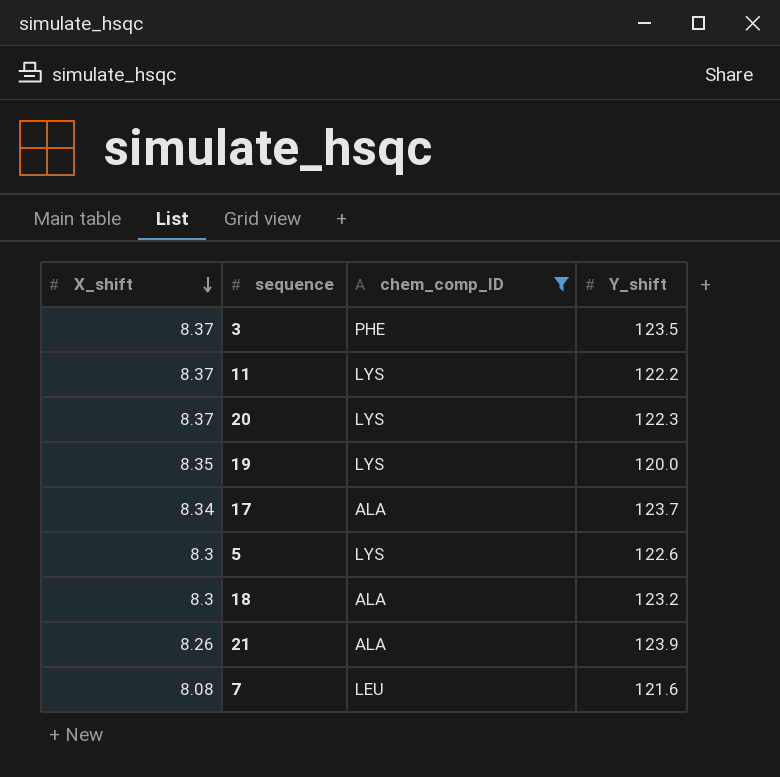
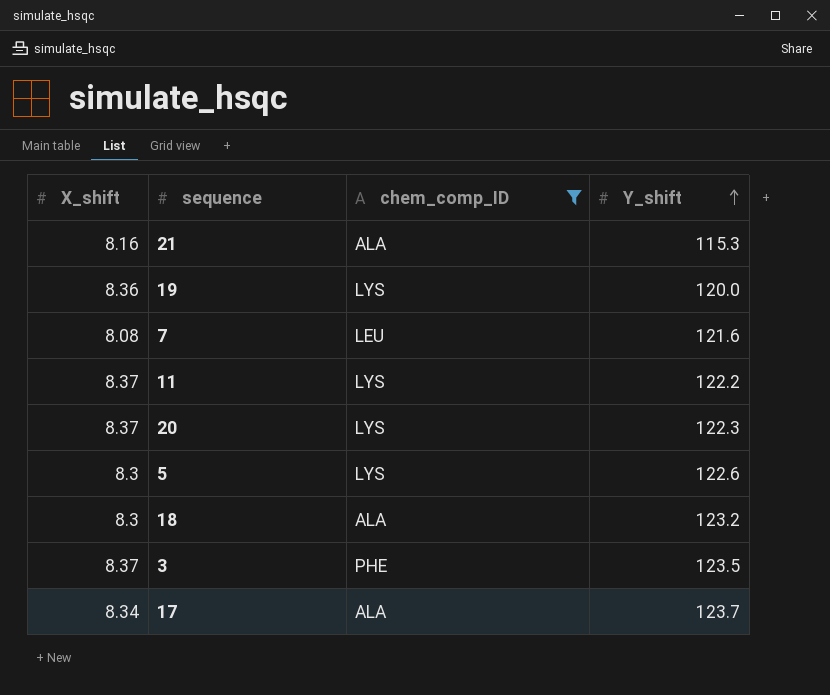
row order: X_shift descending -> Y_shift ascending
21 | X_shift: 8.26 -> 8.16
21 | Y_shift: 123.9 -> 115.3
19 | X_shift: 8.35 -> 8.36

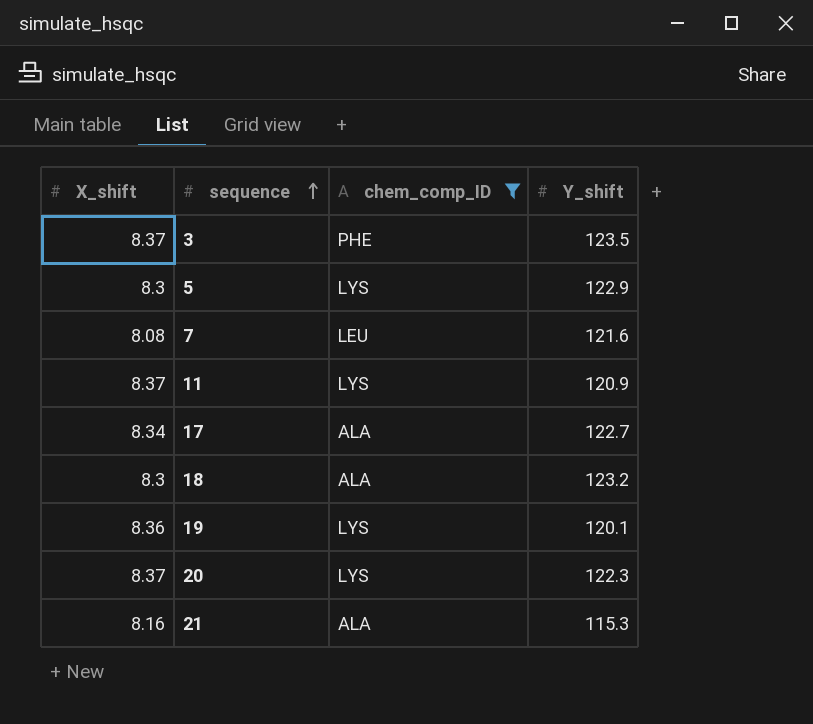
row order: Y_shift ascending -> sequence ascending
5 | Y_shift: 122.6 -> 122.9
11 | Y_shift: 122.2 -> 120.9
17 | Y_shift: 123.7 -> 122.7
19 | Y_shift: 120.0 -> 120.1

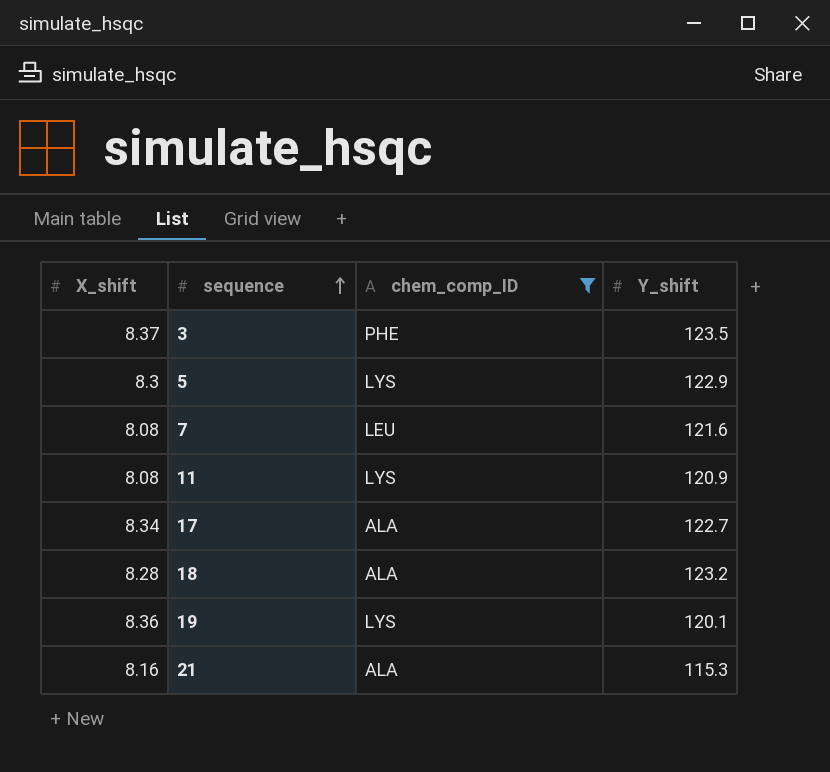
row 20: 8.37 | LYS | 122.3 -> none
11 | X_shift: 8.37 -> 8.08
18 | X_shift: 8.3 -> 8.28

